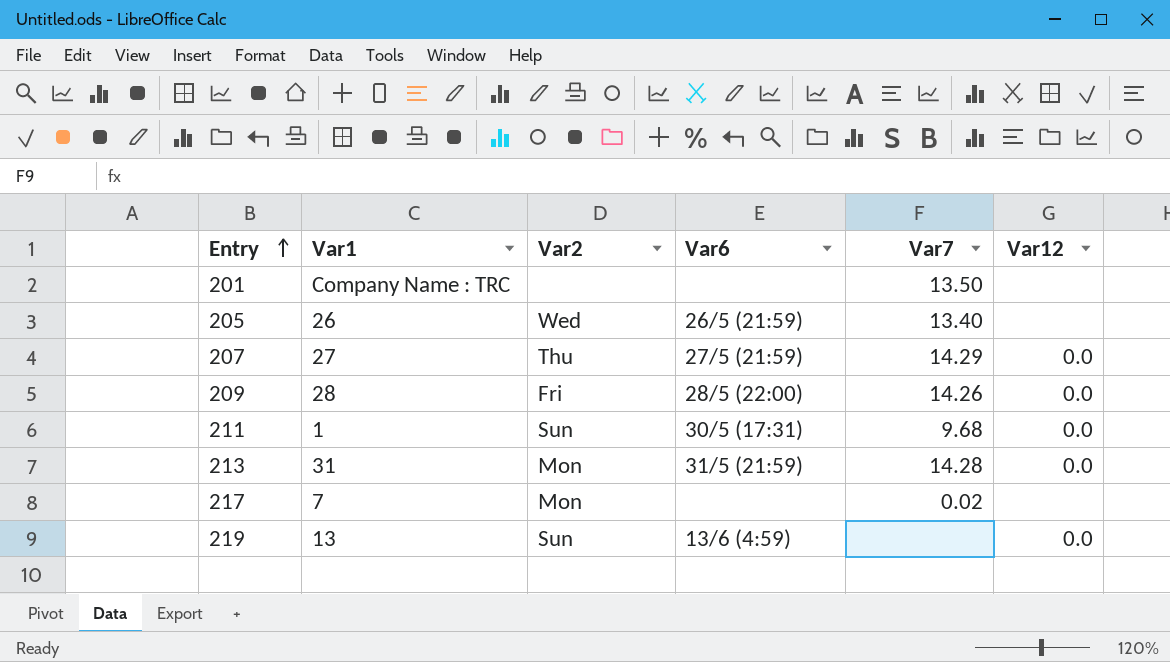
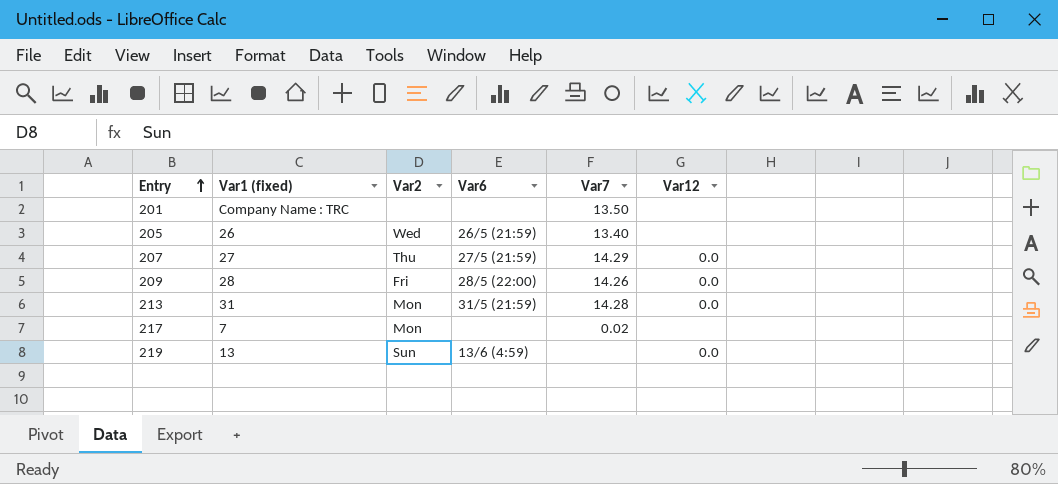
column name: Var1 -> Var1 (fixed)
row 211: 1 | Sun | 30/5 (17:31) | 9.68 | 0.0 -> none

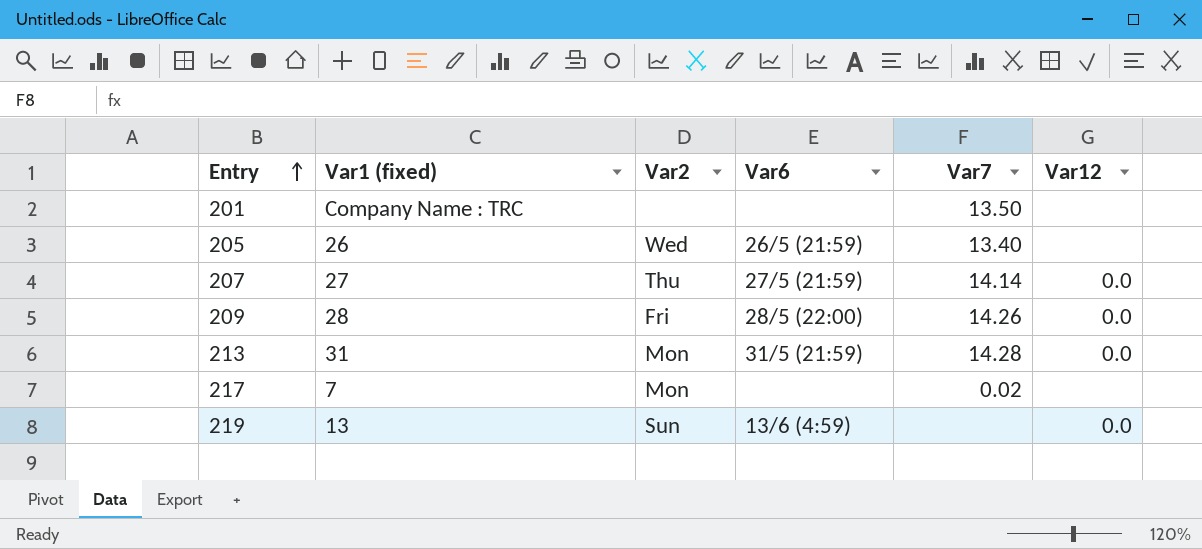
207 | Var7: 14.29 -> 14.14

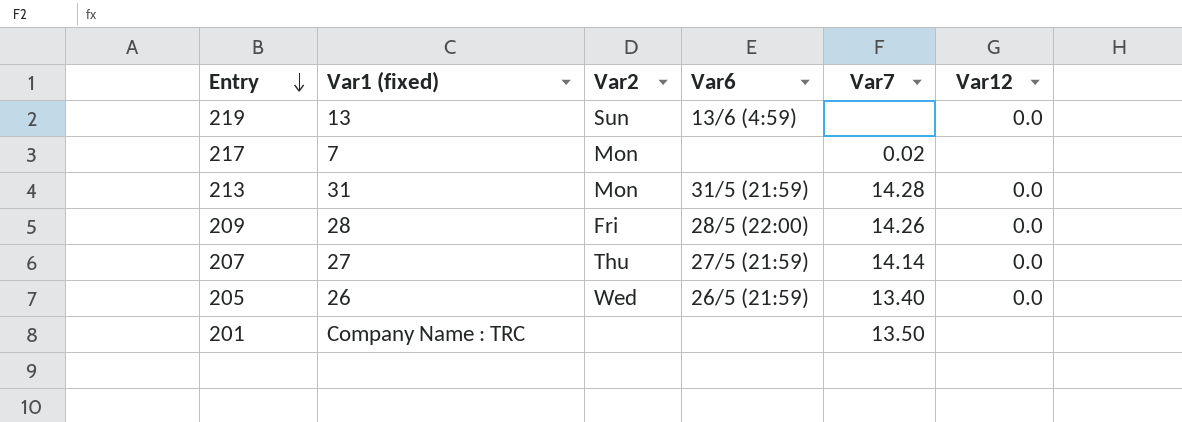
row order: Entry ascending -> Entry descending
205 | Var12: none -> 0.0

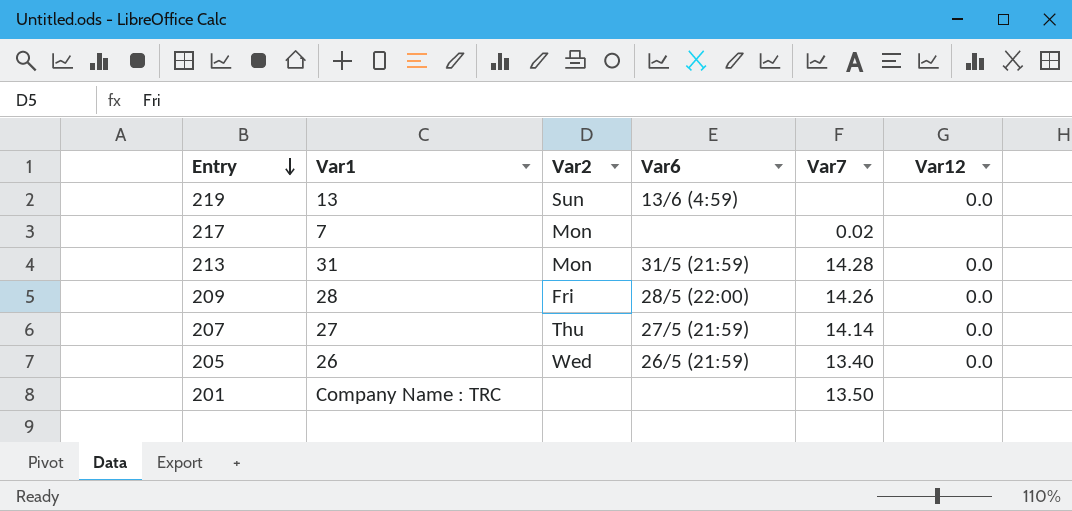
column name: Var1 (fixed) -> Var1

